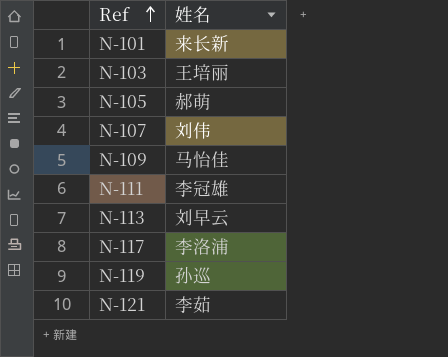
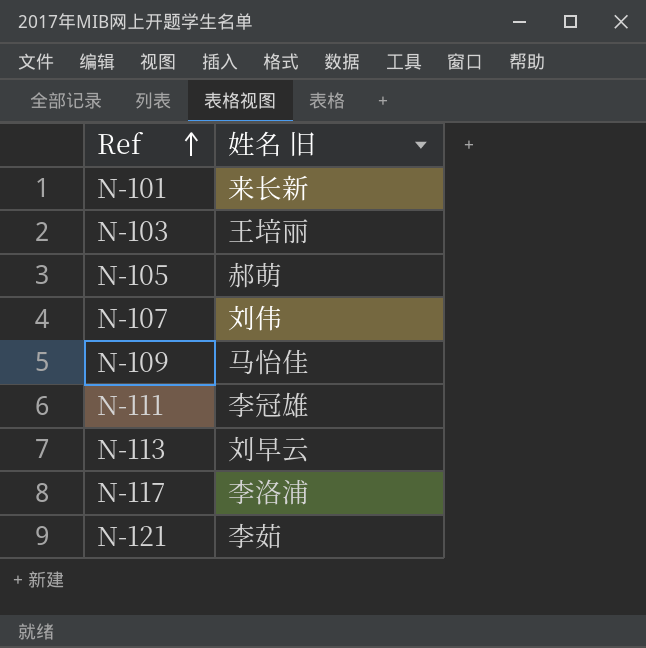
column name: 姓名 -> 姓名 旧
row N-119: 孙巡 -> none

